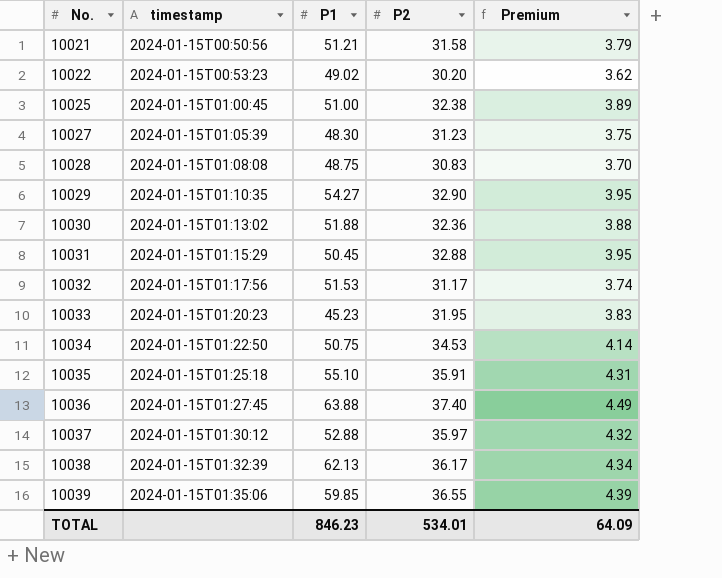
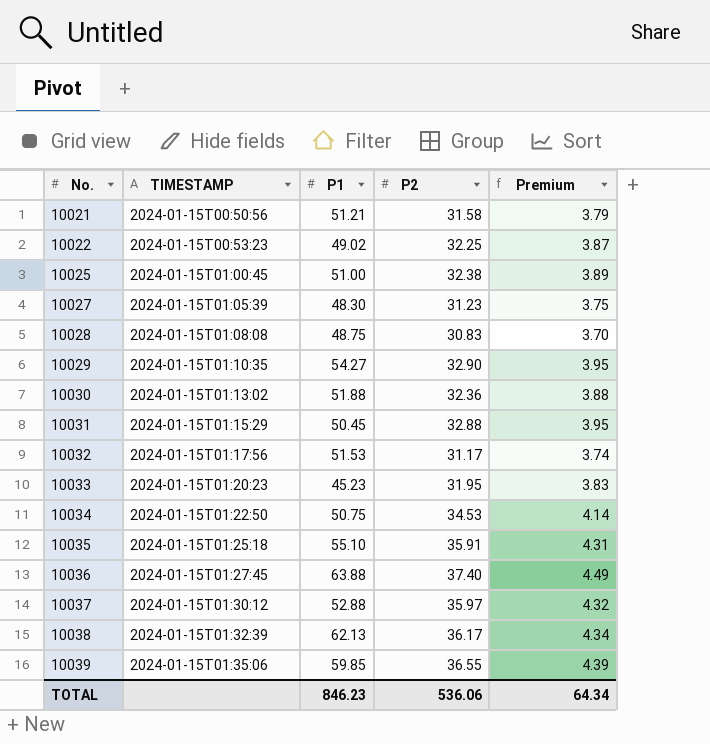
column name: timestamp -> TIMESTAMP
10022 | P2: 30.20 -> 32.25
10022 | Premium: 3.62 -> 3.87
TOTAL | P2: 534.01 -> 536.06
TOTAL | Premium: 64.09 -> 64.34

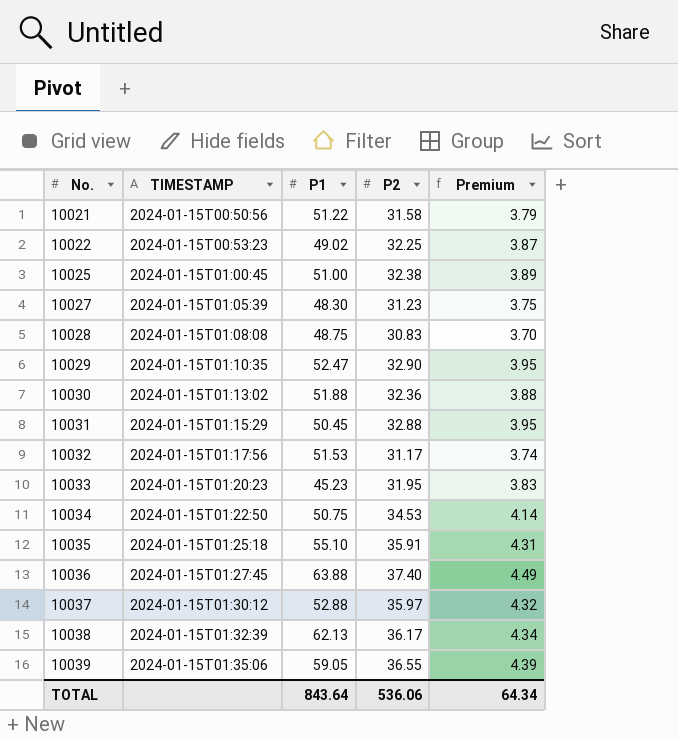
10021 | P1: 51.21 -> 51.22
10029 | P1: 54.27 -> 52.47
10039 | P1: 59.85 -> 59.05
TOTAL | P1: 846.23 -> 843.64

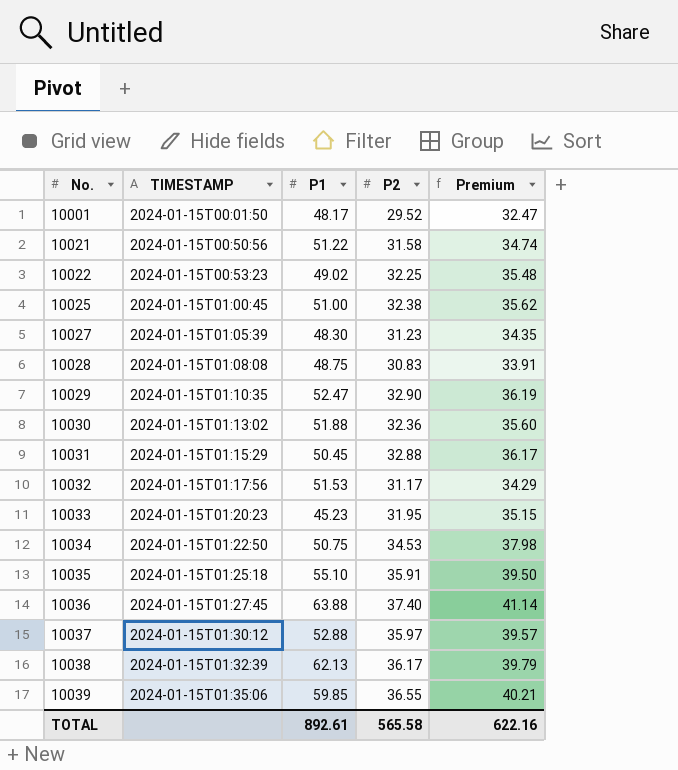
column Premium | formula: [P2] * 0.12 -> [P2] * 1.1
row 10001: none -> 2024-01-15T00:01:50 | 48.17 | 29.52 | 32.47
10039 | P1: 59.05 -> 59.85
TOTAL | P1: 843.64 -> 892.61
TOTAL | P2: 536.06 -> 565.58
TOTAL | Premium: 64.34 -> 622.16

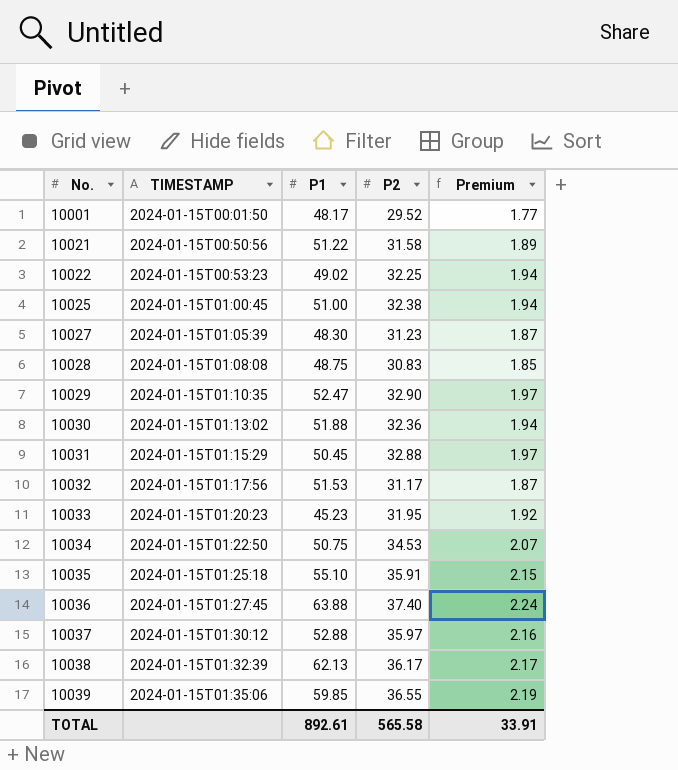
column Premium | formula: [P2] * 1.1 -> [P2] * 0.06
TOTAL | Premium: 622.16 -> 33.91

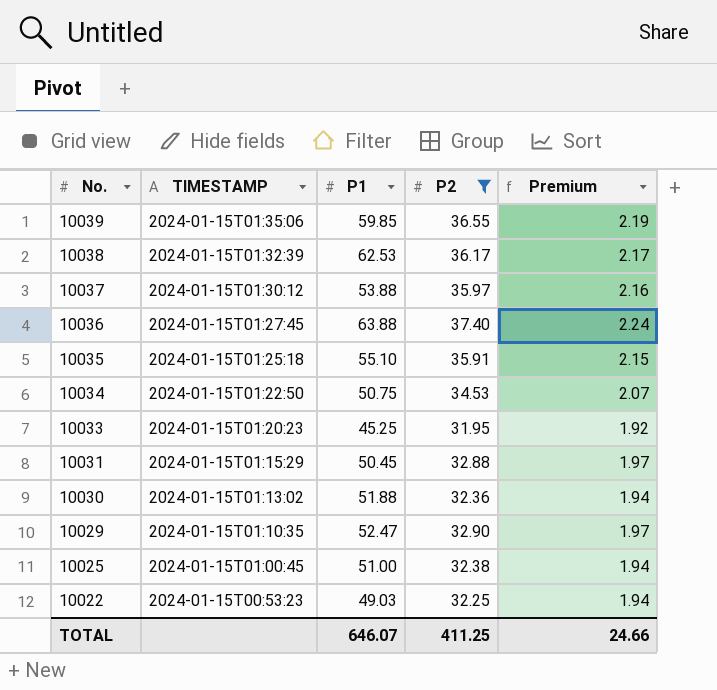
filter: none -> P2 >= 31.95
row order: No. ascending -> No. descending
10038 | P1: 62.13 -> 62.53
10037 | P1: 52.88 -> 53.88
10033 | P1: 45.23 -> 45.25
10022 | P1: 49.02 -> 49.03
TOTAL | P1: 892.61 -> 646.07
TOTAL | P2: 565.58 -> 411.25
TOTAL | Premium: 33.91 -> 24.66

